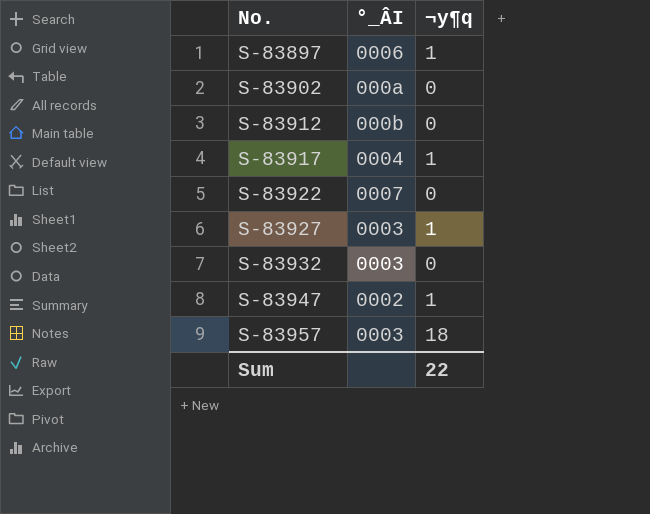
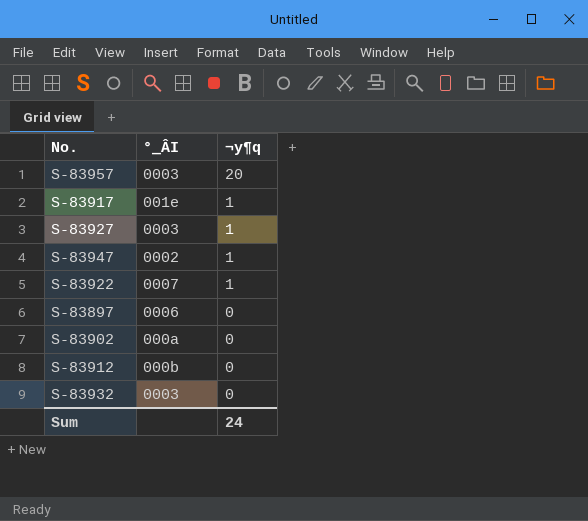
row order: No. ascending -> ¬y¶q descending
S-83957 | ¬y¶q: 18 -> 20
S-83917 | °_ÂI: 0004 -> 001e
S-83922 | ¬y¶q: 0 -> 1
S-83897 | ¬y¶q: 1 -> 0
Sum | ¬y¶q: 22 -> 24

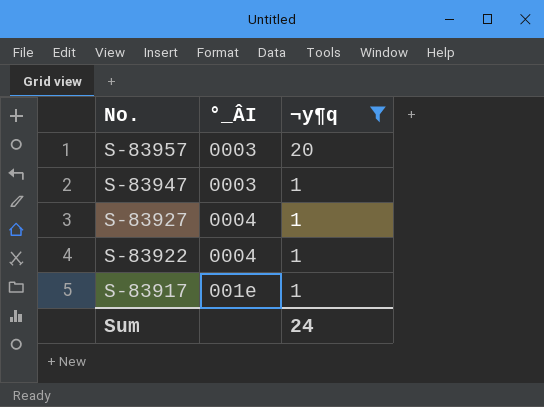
filter: none -> ¬y¶q != 0
row order: ¬y¶q descending -> No. descending
S-83947 | °_ÂI: 0002 -> 0003
S-83927 | °_ÂI: 0003 -> 0004
S-83922 | °_ÂI: 0007 -> 0004

